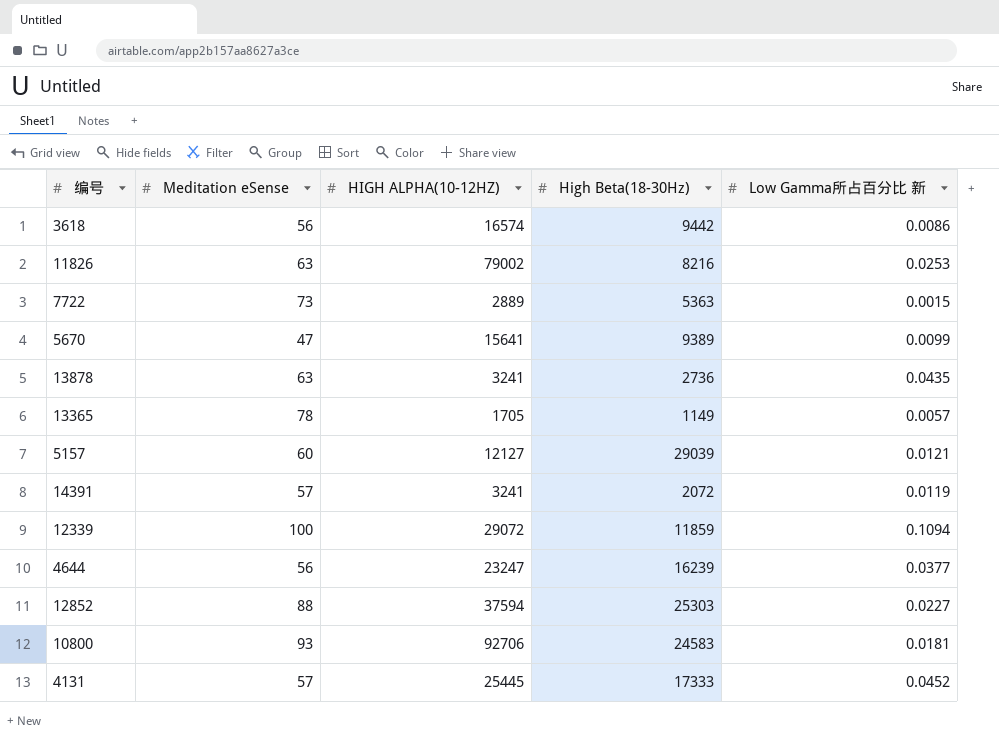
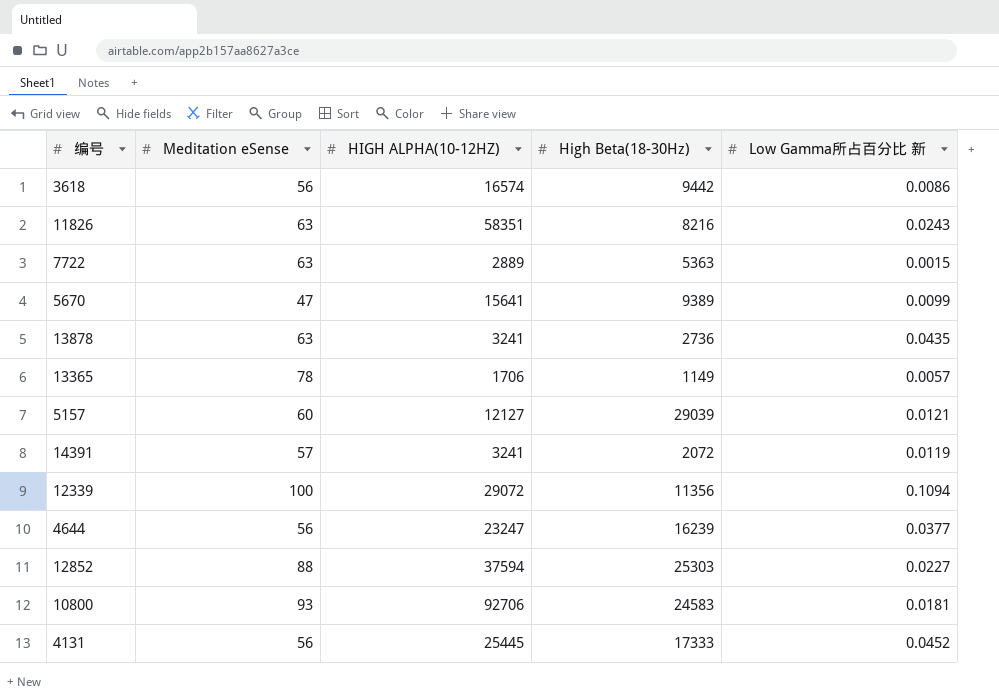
11826 | HIGH ALPHA(10-12HZ): 79002 -> 58351
11826 | Low Gamma所占百分比 新: 0.0253 -> 0.0243
7722 | Meditation eSense: 73 -> 63
13365 | HIGH ALPHA(10-12HZ): 1705 -> 1706
12339 | High Beta(18-30Hz): 11859 -> 11356
4131 | Meditation eSense: 57 -> 56

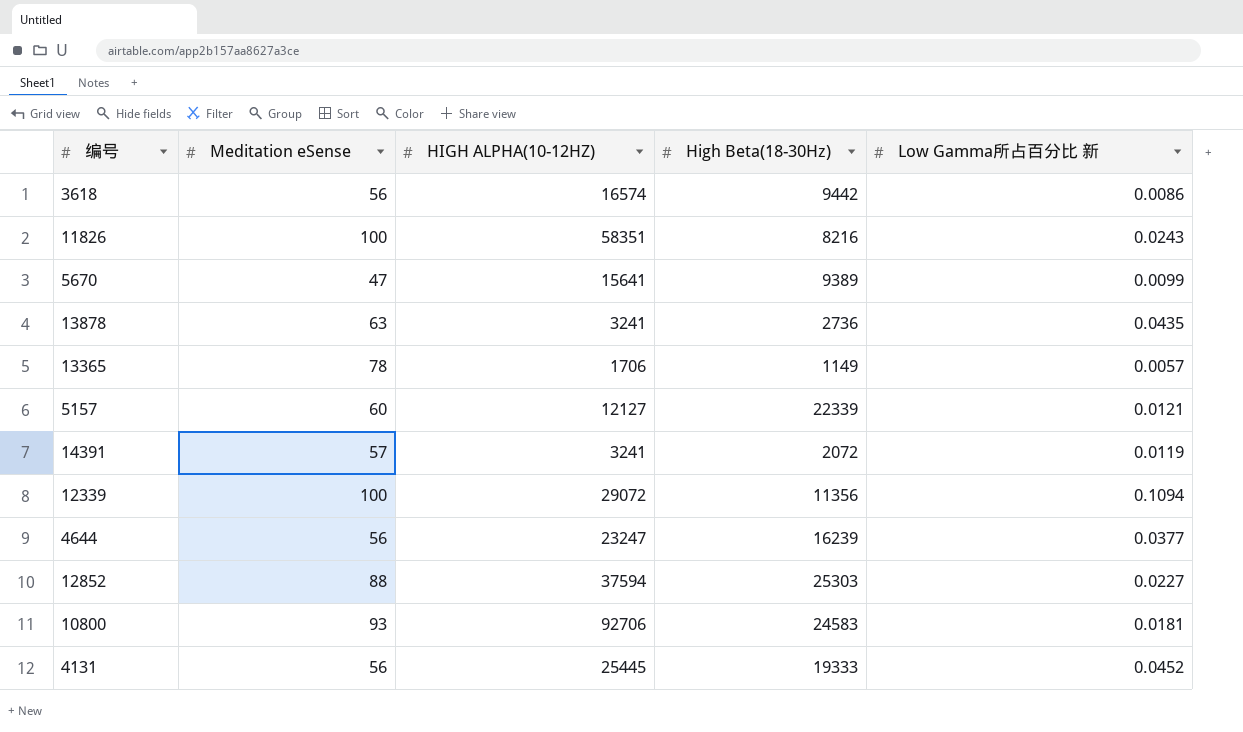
row 7722: 63 | 2889 | 5363 | 0.0015 -> none
11826 | Meditation eSense: 63 -> 100
5157 | High Beta(18-30Hz): 29039 -> 22339
4131 | High Beta(18-30Hz): 17333 -> 19333

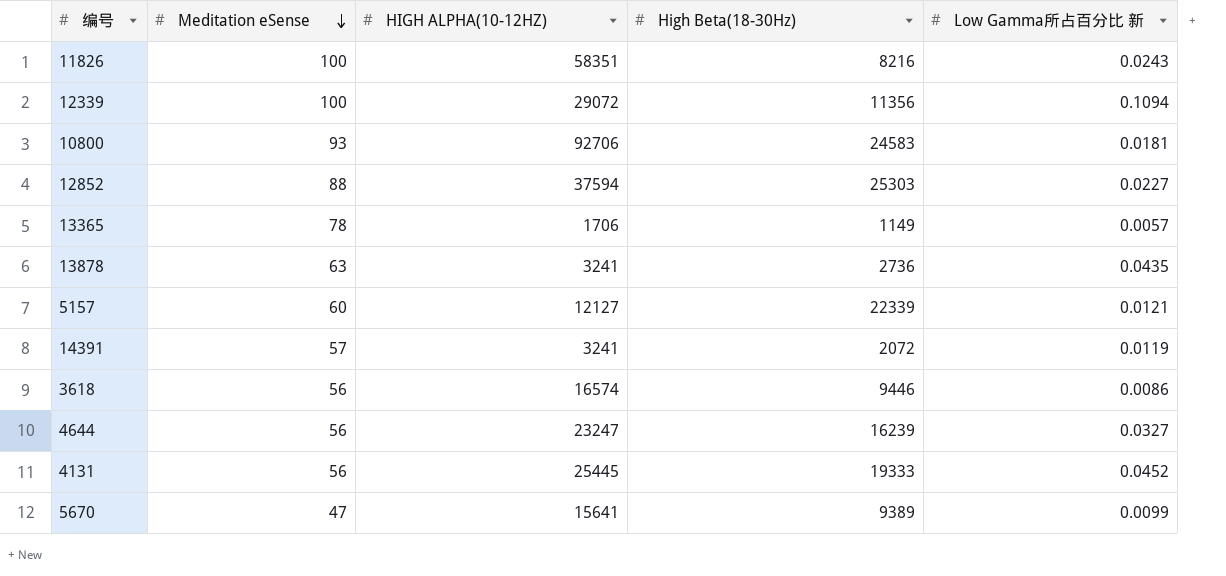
row order: none -> Meditation eSense descending
3618 | High Beta(18-30Hz): 9442 -> 9446
4644 | Low Gamma所占百分比 新: 0.0377 -> 0.0327

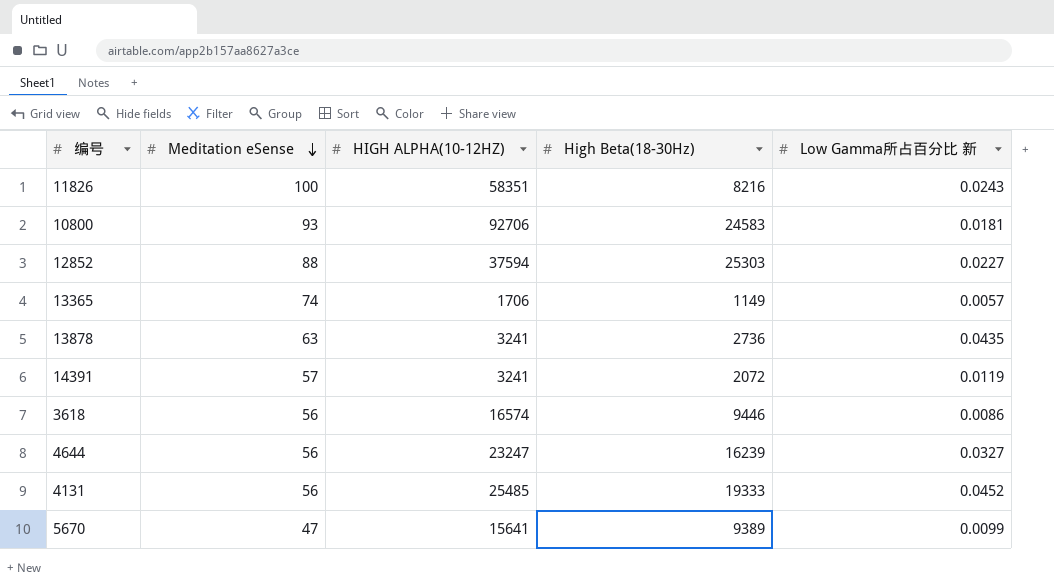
row 12339: 100 | 29072 | 11356 | 0.1094 -> none
row 5157: 60 | 12127 | 22339 | 0.0121 -> none
13365 | Meditation eSense: 78 -> 74
4131 | HIGH ALPHA(10-12HZ): 25445 -> 25485

